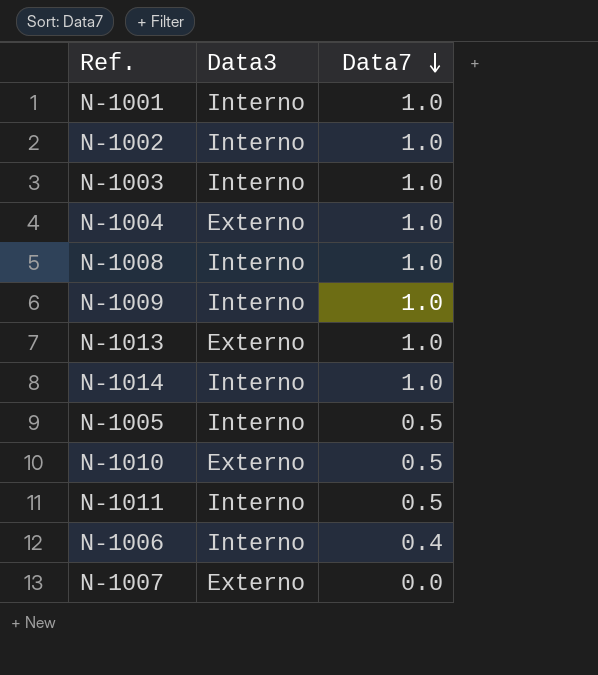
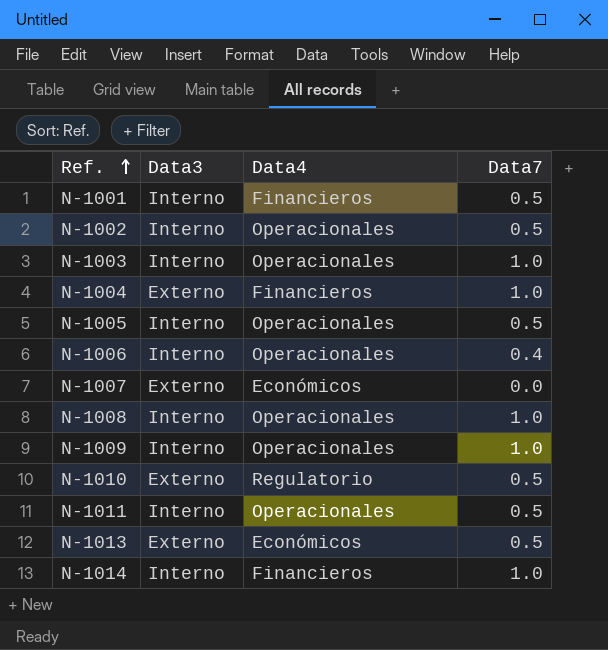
row order: Data7 descending -> Ref. ascending
column Data4 | position: none -> 3
N-1001 | Data7: 1.0 -> 0.5
N-1002 | Data7: 1.0 -> 0.5
N-1013 | Data7: 1.0 -> 0.5

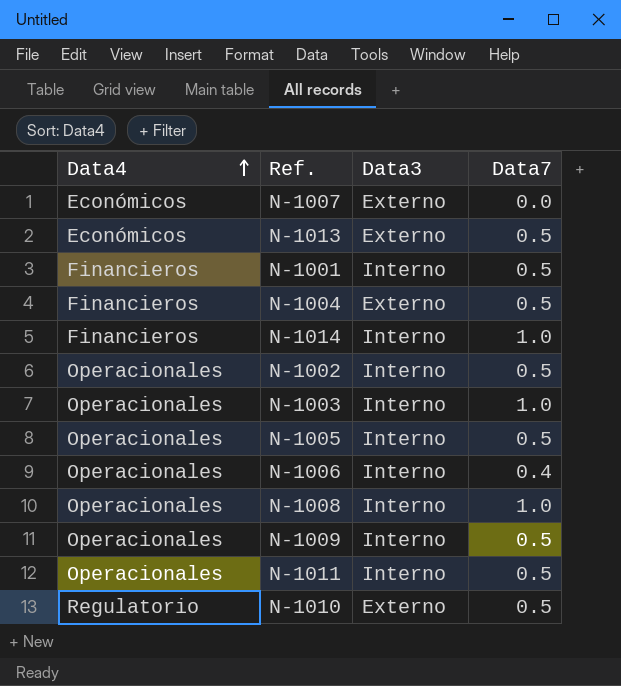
row order: Ref. ascending -> Data4 ascending
column Data4 | position: 3 -> 1
N-1004 | Data7: 1.0 -> 0.5
N-1009 | Data7: 1.0 -> 0.5

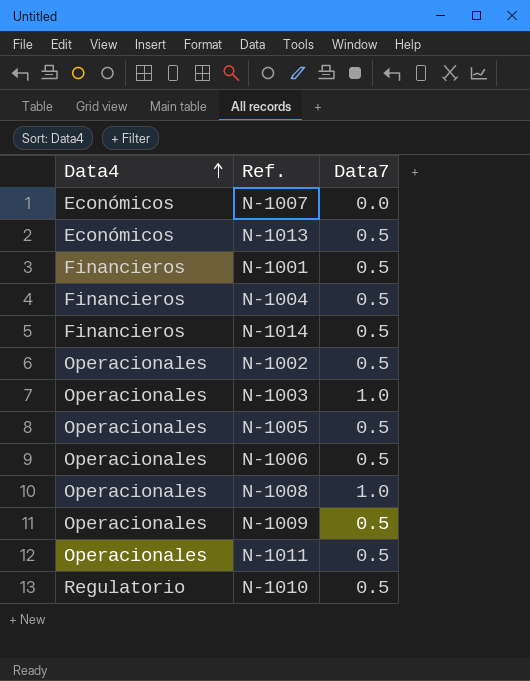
column Data3 | position: 3 -> none
N-1014 | Data7: 1.0 -> 0.5
N-1006 | Data7: 0.4 -> 0.5

